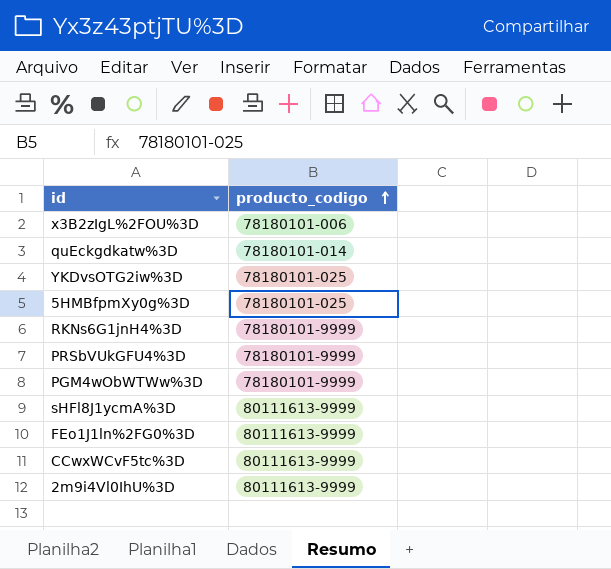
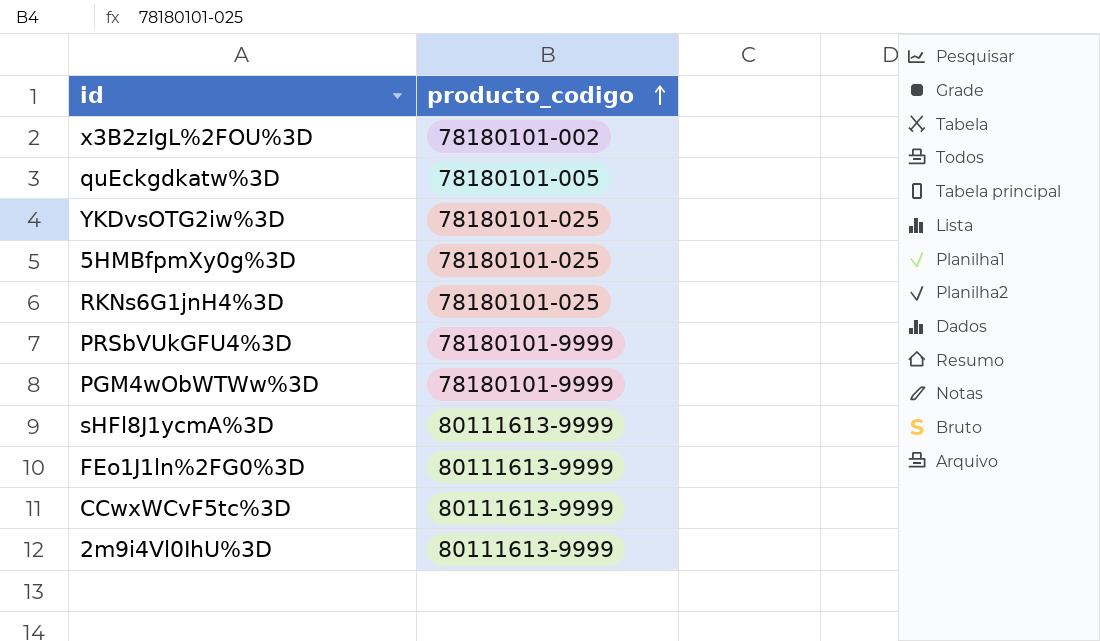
x3B2zIgL%2FOU%3D | producto_codigo: 78180101-006 -> 78180101-002
quEckgdkatw%3D | producto_codigo: 78180101-014 -> 78180101-005
RKNs6G1jnH4%3D | producto_codigo: 78180101-9999 -> 78180101-025

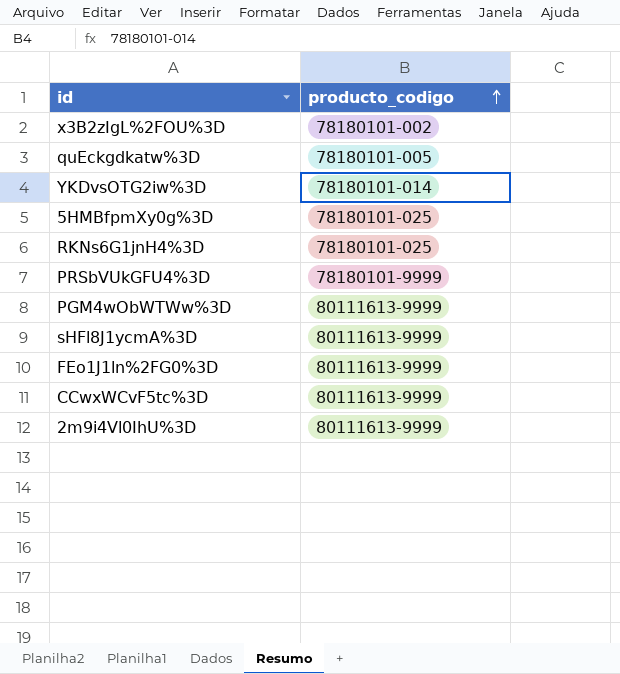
YKDvsOTG2iw%3D | producto_codigo: 78180101-025 -> 78180101-014
PGM4wObWTWw%3D | producto_codigo: 78180101-9999 -> 80111613-9999

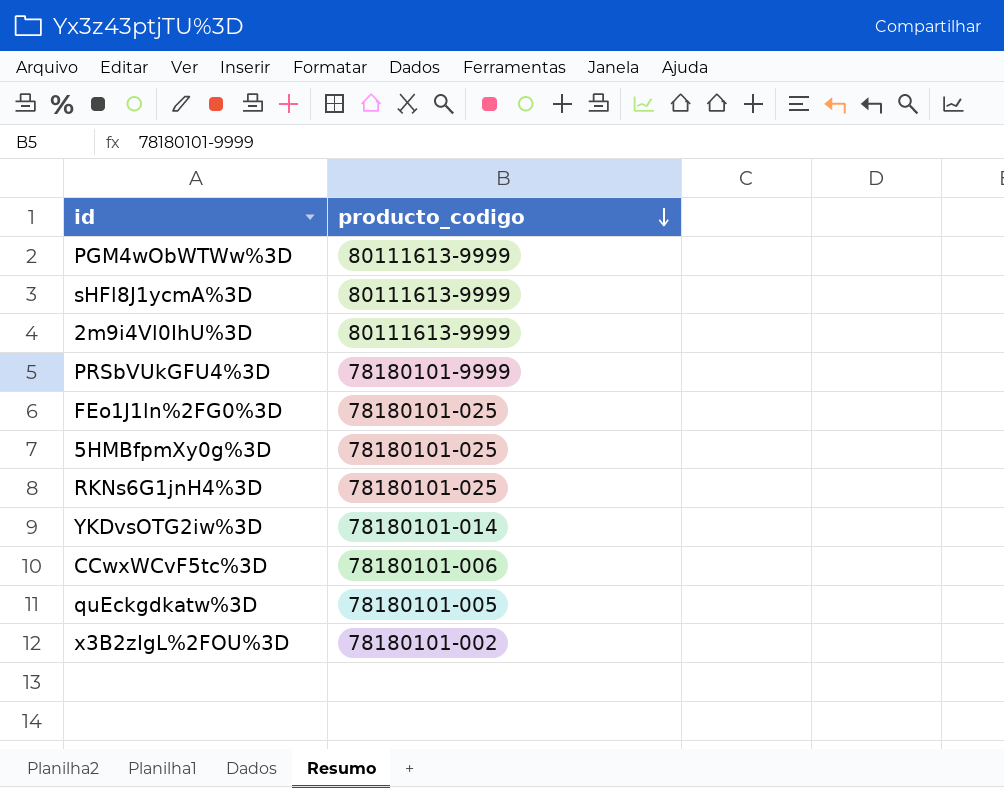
row order: producto_codigo ascending -> producto_codigo descending
FEo1J1ln%2FG0%3D | producto_codigo: 80111613-9999 -> 78180101-025
CCwxWCvF5tc%3D | producto_codigo: 80111613-9999 -> 78180101-006

